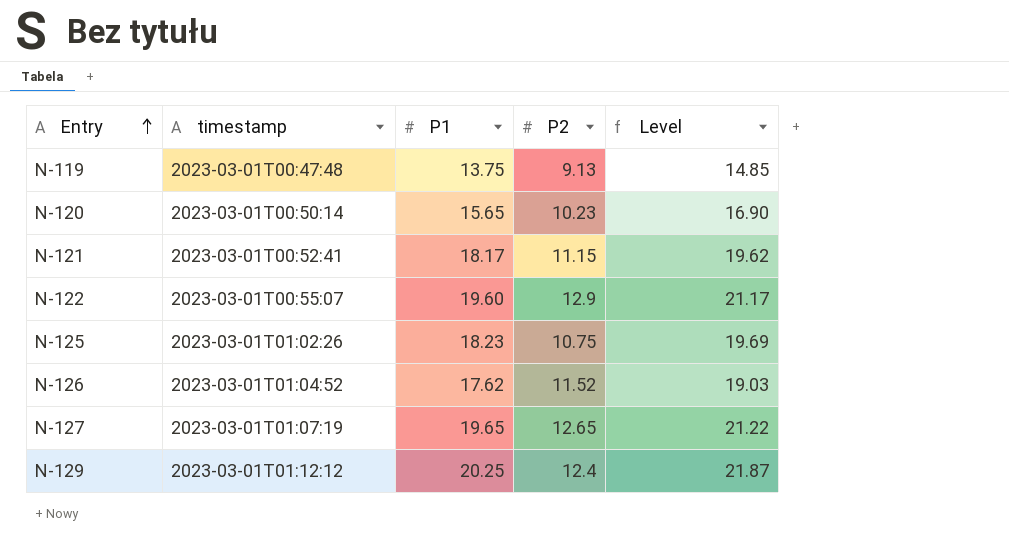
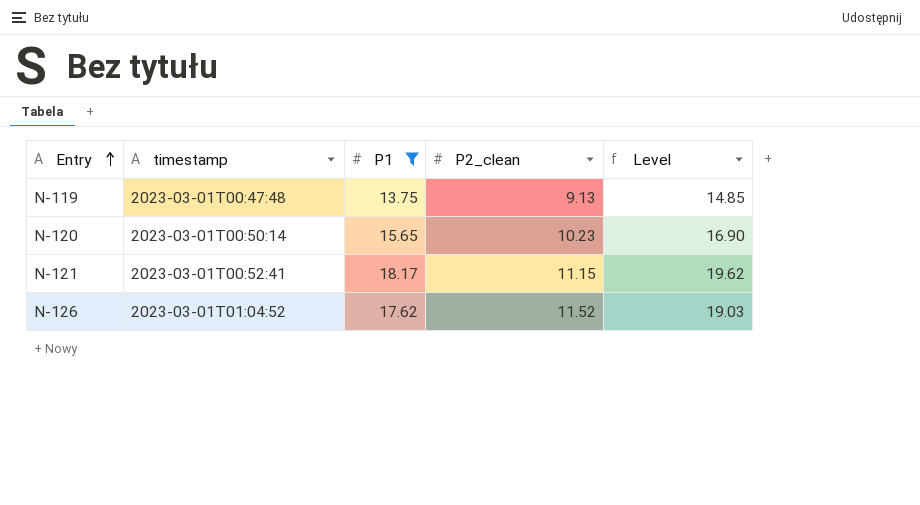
filter: none -> P1 <= 18.17
column name: P2 -> P2_clean

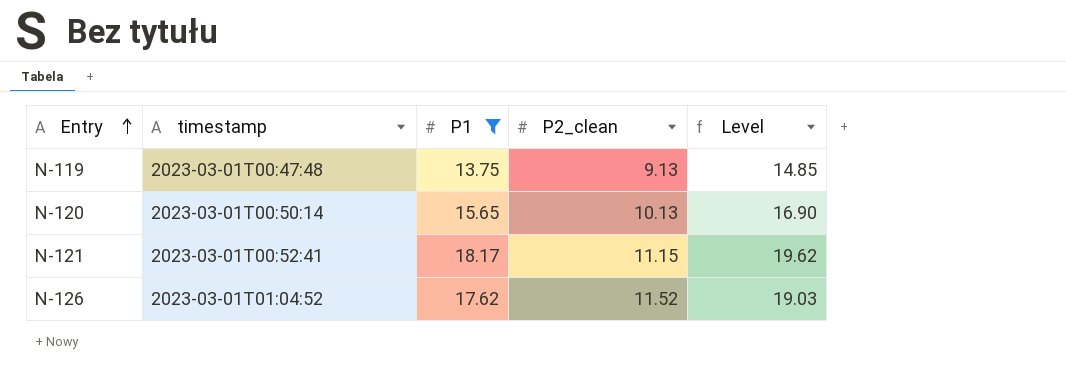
N-120 | P2_clean: 10.23 -> 10.13

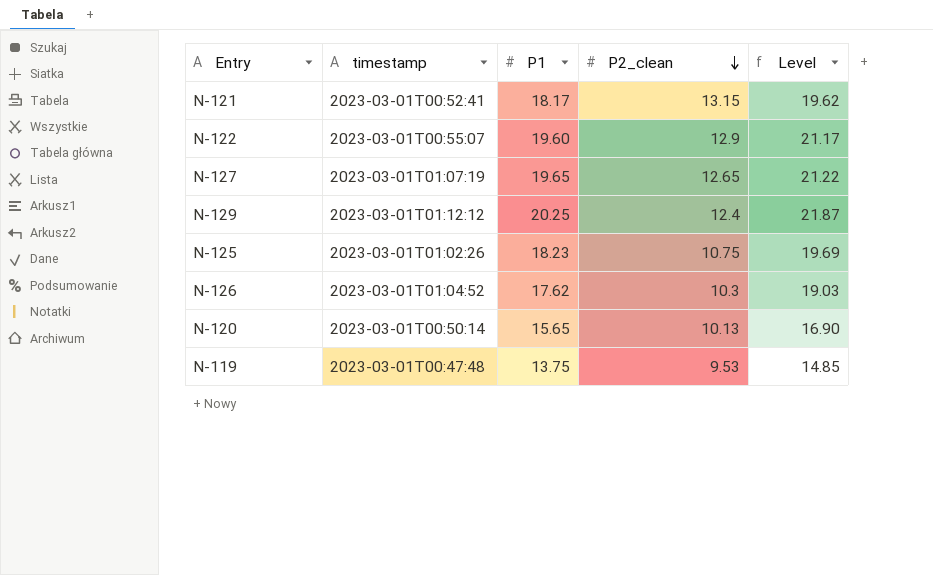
filter: P1 <= 18.17 -> none
row order: Entry ascending -> P2_clean descending
N-121 | P2_clean: 11.15 -> 13.15
N-126 | P2_clean: 11.52 -> 10.3
N-119 | P2_clean: 9.13 -> 9.53

